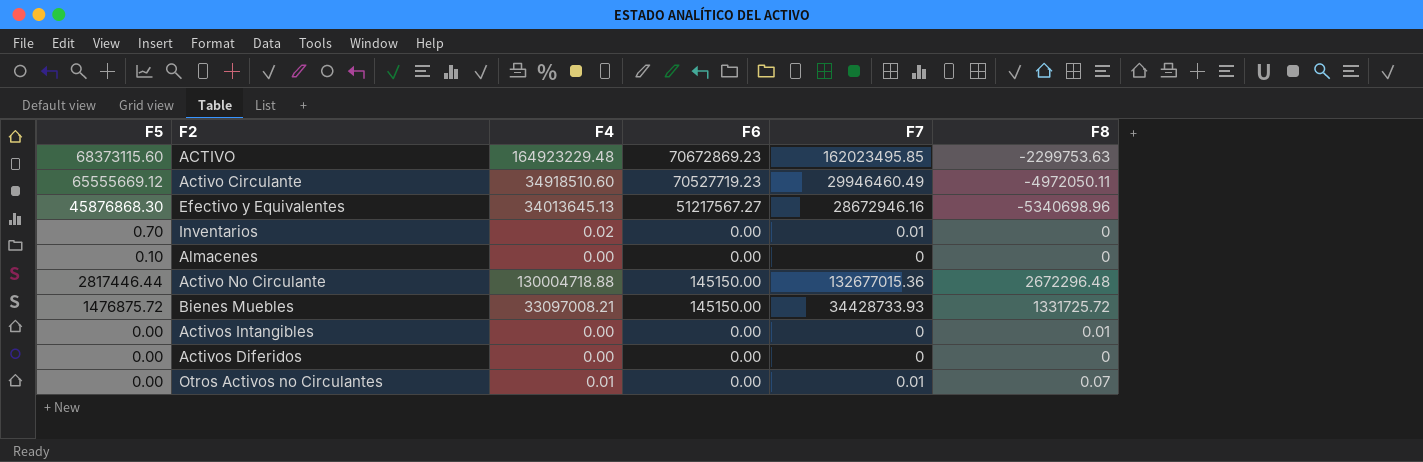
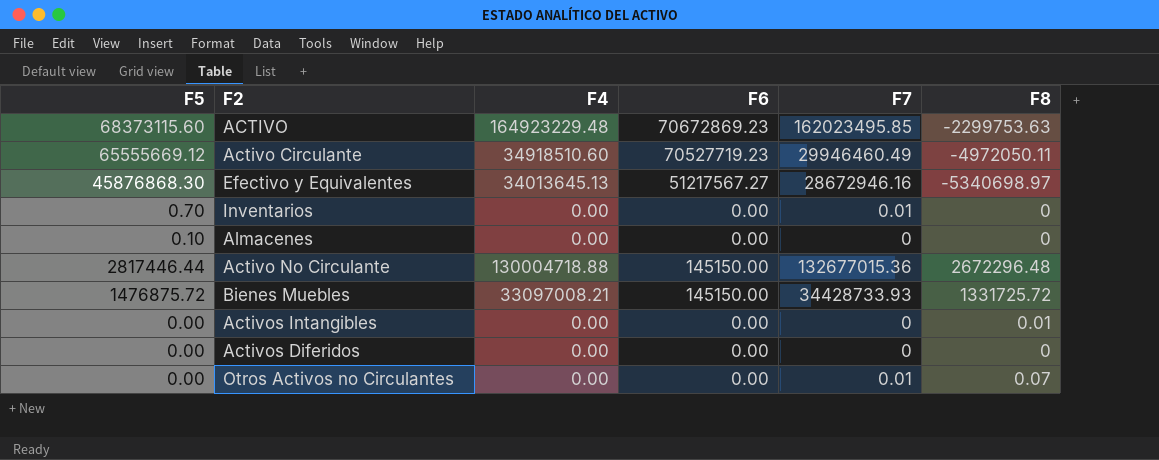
Efectivo y Equivalentes | F8: -5340698.96 -> -5340698.97
Inventarios | F4: 0.02 -> 0.00
Otros Activos no Circulantes | F4: 0.01 -> 0.00

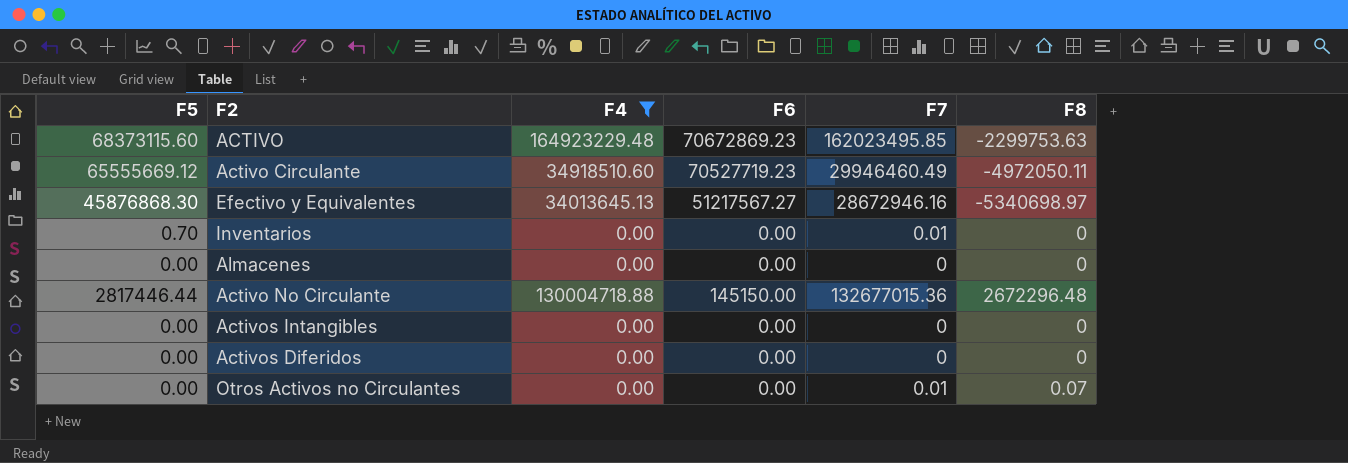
filter: none -> F4 != 33097008.21
Almacenes | F5: 0.10 -> 0.00
Activos Intangibles | F8: 0.01 -> 0

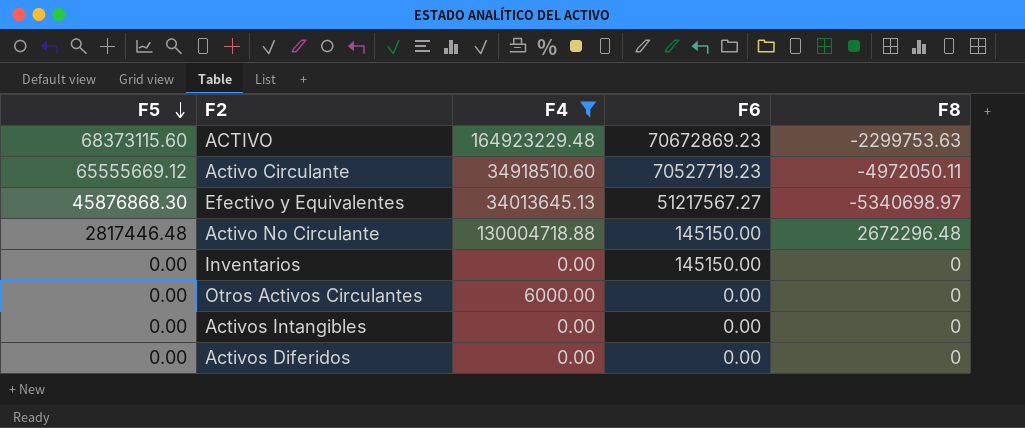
row order: none -> F5 descending
column F7 | position: 5 -> none
row Almacenes: 0.00 | 0.00 | 0.00 | 0 | 0 -> none
row Otros Activos no Circulantes: 0.00 | 0.00 | 0.00 | 0.01 | 0.07 -> none
Activo No Circulante | F5: 2817446.44 -> 2817446.48
Inventarios | F5: 0.70 -> 0.00
Inventarios | F6: 0.00 -> 145150.00
row Otros Activos Circulantes: none -> 0.00 | 6000.00 | 0.00 | 0

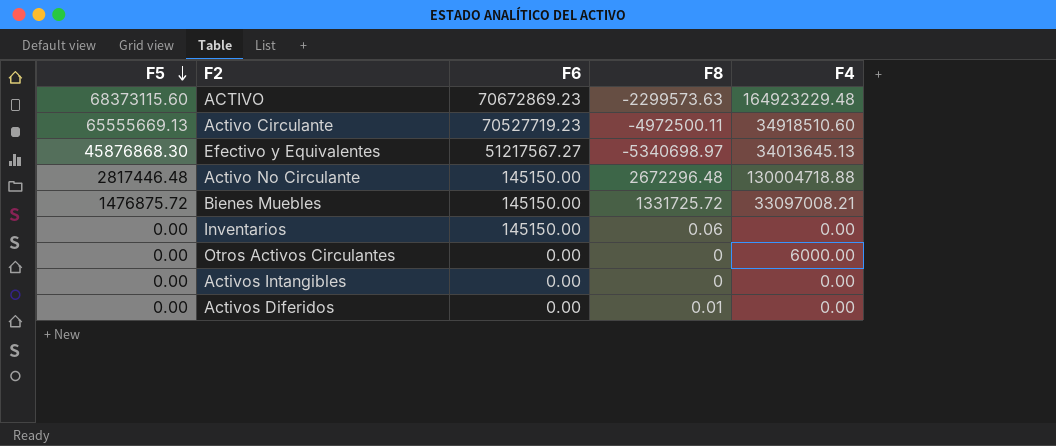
filter: F4 != 33097008.21 -> none
column F4 | position: 3 -> 5
ACTIVO | F8: -2299753.63 -> -2299573.63
Activo Circulante | F5: 65555669.12 -> 65555669.13
Activo Circulante | F8: -4972050.11 -> -4972500.11
Inventarios | F8: 0 -> 0.06
Activos Diferidos | F8: 0 -> 0.01

